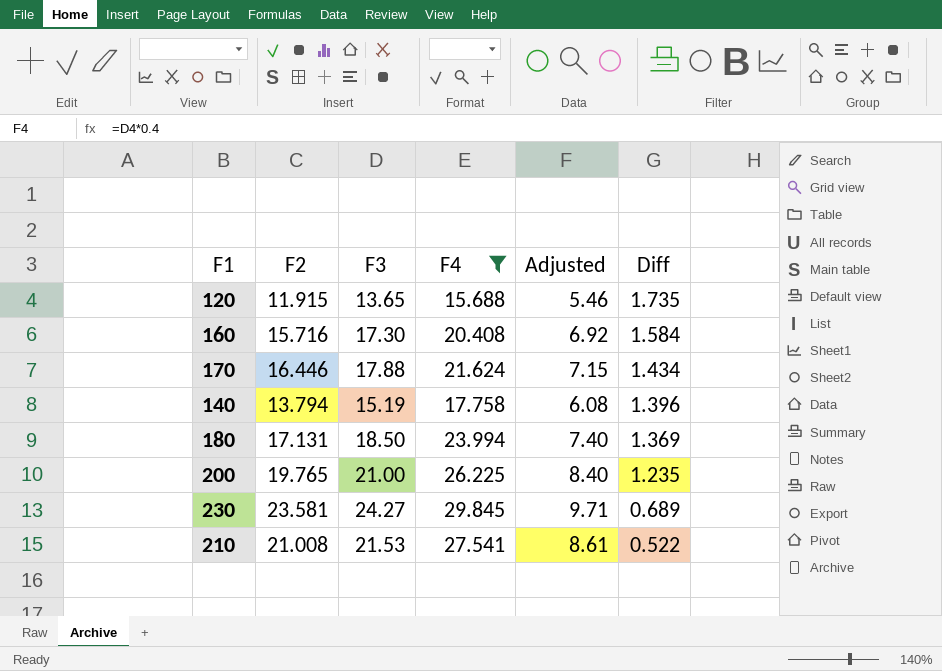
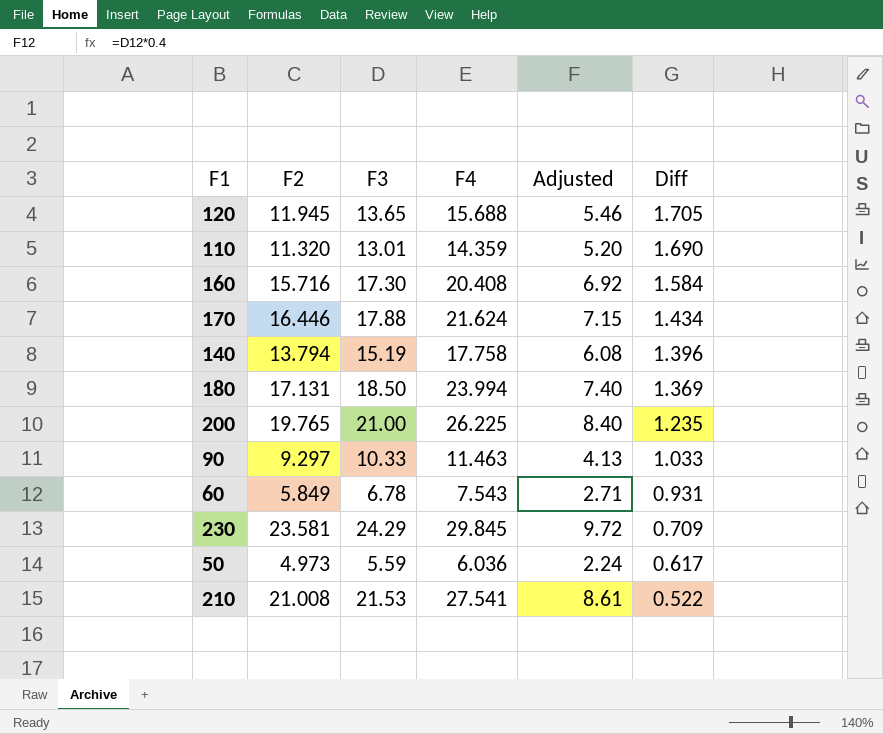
filter: F4 >= 15.688 -> none
120 | F2: 11.915 -> 11.945
120 | Diff: 1.735 -> 1.705
230 | F3: 24.27 -> 24.29
230 | Adjusted: 9.71 -> 9.72
230 | Diff: 0.689 -> 0.709

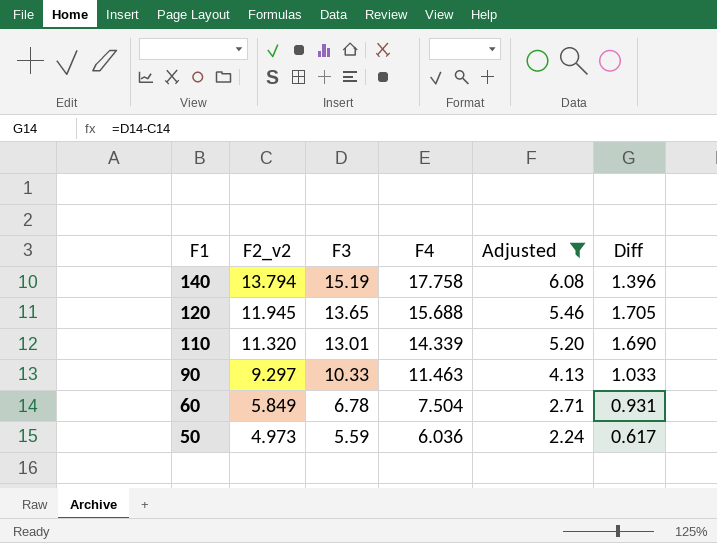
filter: none -> Adjusted <= 6.08
row order: Diff descending -> F1 descending
column name: F2 -> F2_v2
110 | F4: 14.359 -> 14.339
60 | F4: 7.543 -> 7.504

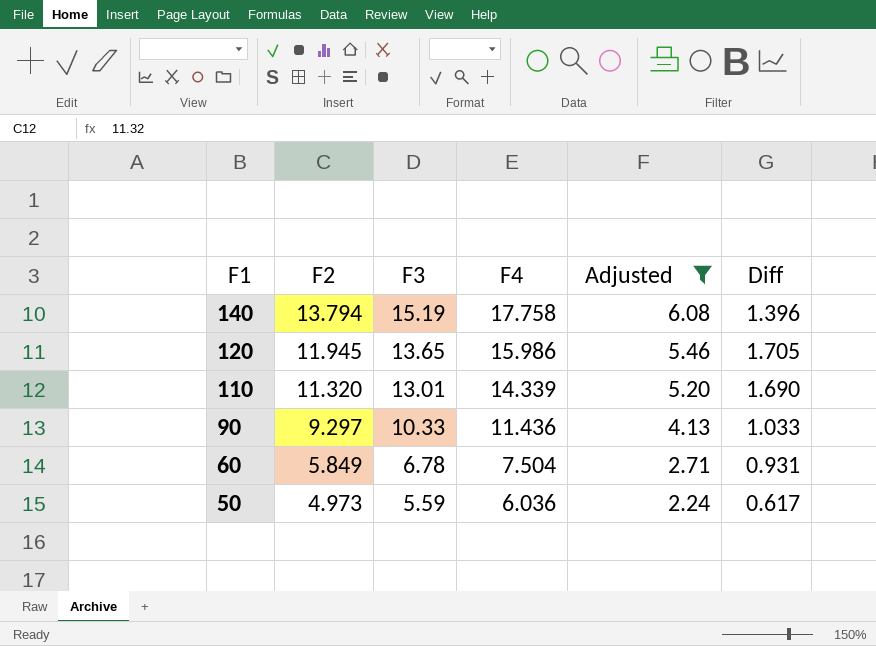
column name: F2_v2 -> F2
120 | F4: 15.688 -> 15.986
90 | F4: 11.463 -> 11.436

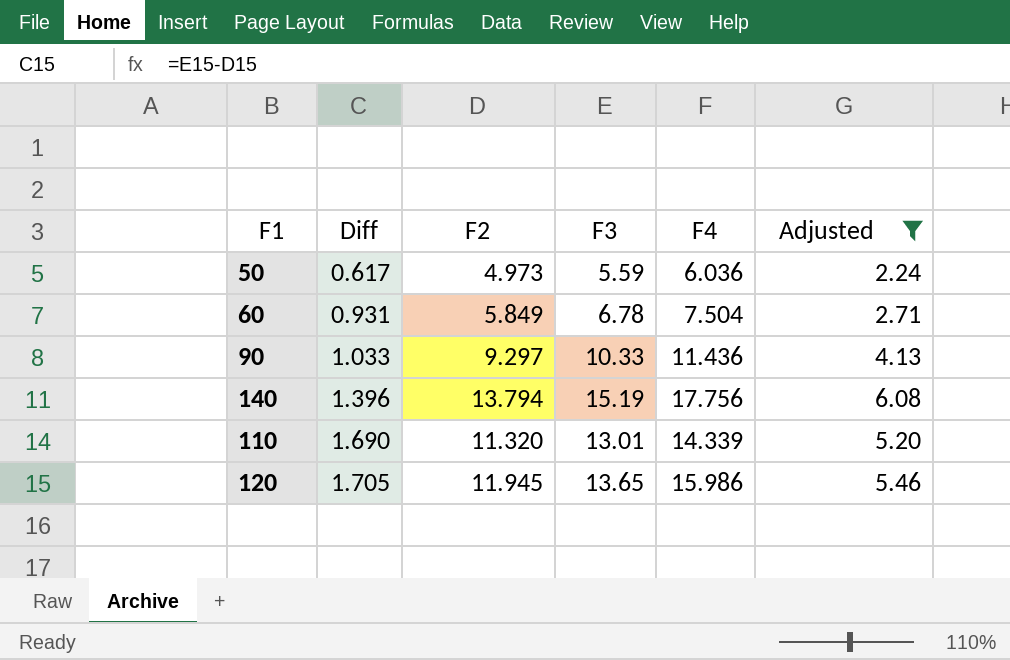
row order: F1 descending -> Diff ascending
column Diff | position: 6 -> 2
140 | F4: 17.758 -> 17.756

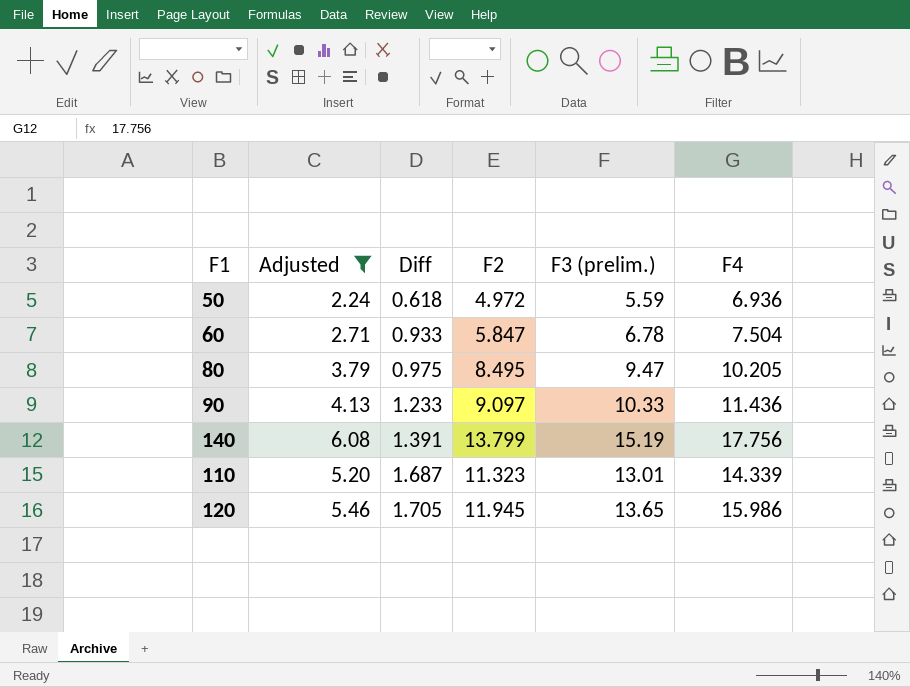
column Adjusted | position: 6 -> 2
column name: F3 -> F3 (prelim.)
50 | Diff: 0.617 -> 0.618
50 | F2: 4.973 -> 4.972
50 | F4: 6.036 -> 6.936
60 | Diff: 0.931 -> 0.933
60 | F2: 5.849 -> 5.847
row 80: none -> 3.79 | 0.975 | 8.495 | 9.47 | 10.205
90 | Diff: 1.033 -> 1.233
90 | F2: 9.297 -> 9.097
140 | Diff: 1.396 -> 1.391
140 | F2: 13.794 -> 13.799
110 | Diff: 1.690 -> 1.687
110 | F2: 11.320 -> 11.323

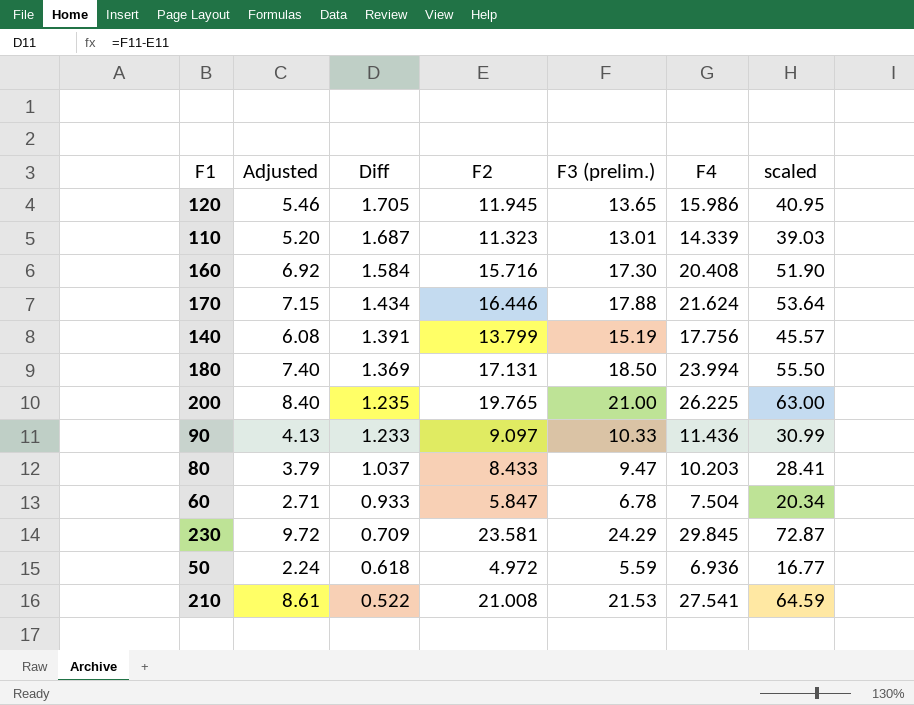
filter: Adjusted <= 6.08 -> none
row order: Diff ascending -> Diff descending
column scaled | formula: none -> [F3 (prelim.)] * 3
80 | Diff: 0.975 -> 1.037
80 | F2: 8.495 -> 8.433
80 | F4: 10.205 -> 10.203

